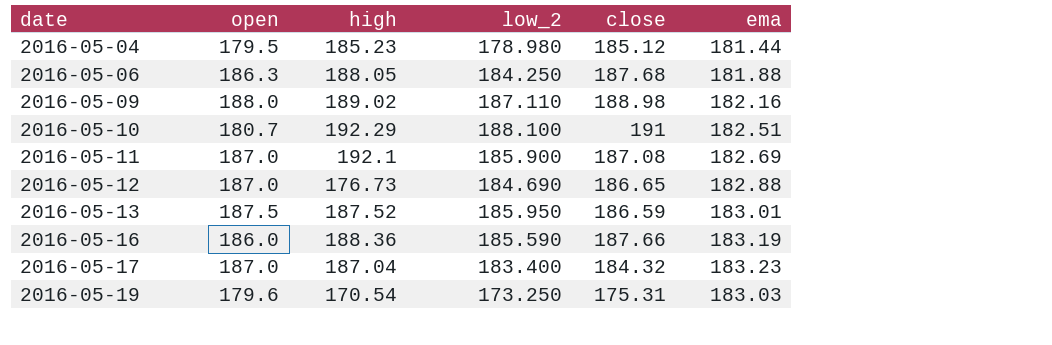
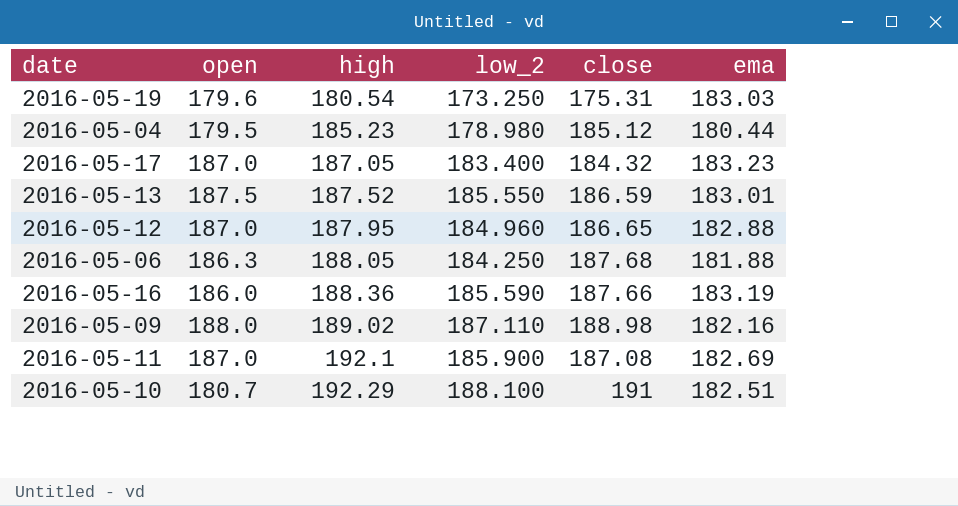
row order: date ascending -> high ascending
2016-05-19 | high: 170.54 -> 180.54
2016-05-04 | ema: 181.44 -> 180.44
2016-05-17 | high: 187.04 -> 187.05
2016-05-13 | low_2: 185.950 -> 185.550
2016-05-12 | high: 176.73 -> 187.95
2016-05-12 | low_2: 184.690 -> 184.960

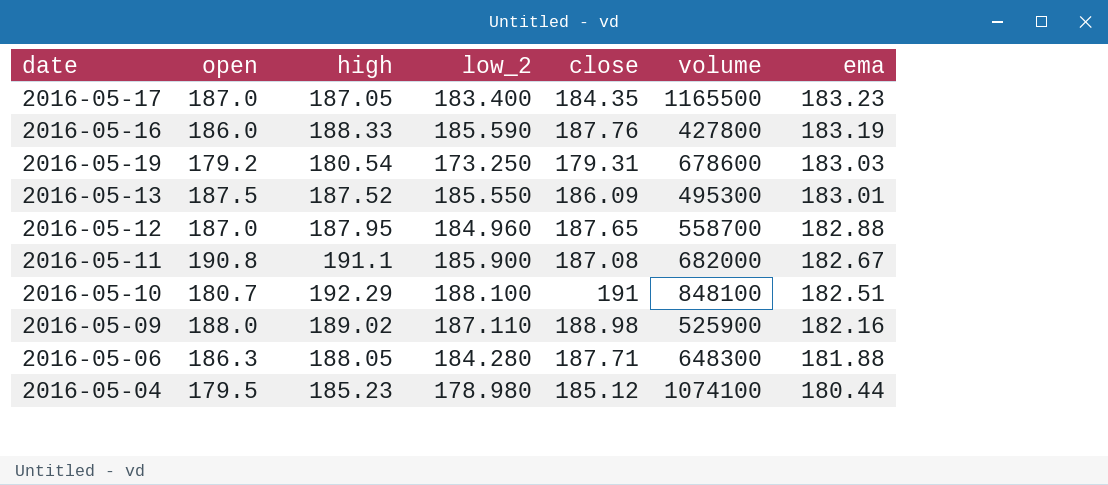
row order: high ascending -> ema descending
column volume | position: none -> 6
2016-05-17 | close: 184.32 -> 184.35
2016-05-16 | high: 188.36 -> 188.33
2016-05-16 | close: 187.66 -> 187.76
2016-05-19 | open: 179.6 -> 179.2
2016-05-19 | close: 175.31 -> 179.31
2016-05-13 | close: 186.59 -> 186.09
2016-05-12 | close: 186.65 -> 187.65
2016-05-11 | open: 187.0 -> 190.8
2016-05-11 | high: 192.1 -> 191.1
2016-05-11 | ema: 182.69 -> 182.67
2016-05-06 | low_2: 184.250 -> 184.280
2016-05-06 | close: 187.68 -> 187.71

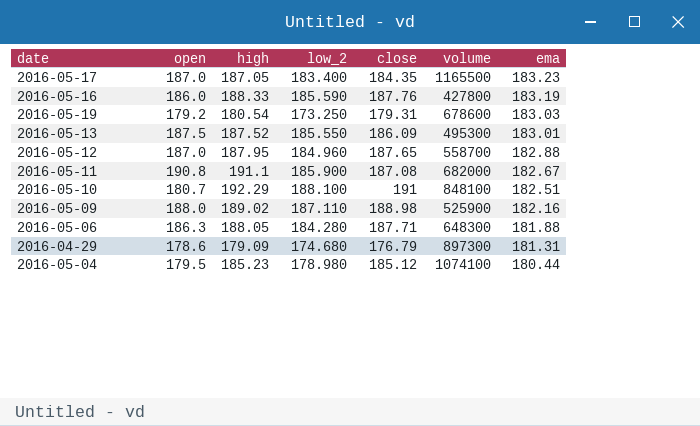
row 2016-04-29: none -> 178.6 | 179.09 | 174.680 | 176.79 | 897300 | 181.31

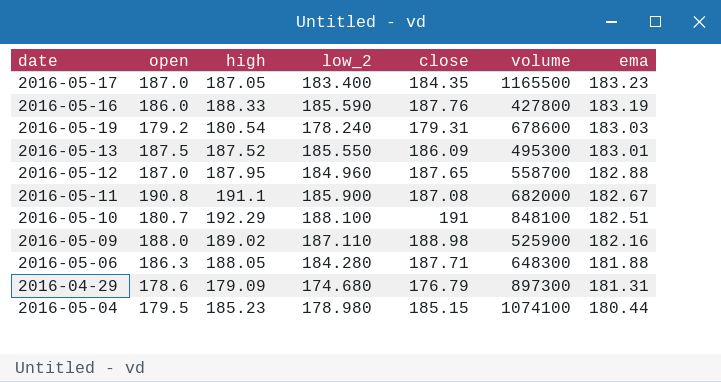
2016-05-19 | low_2: 173.250 -> 178.240
2016-05-04 | close: 185.12 -> 185.15

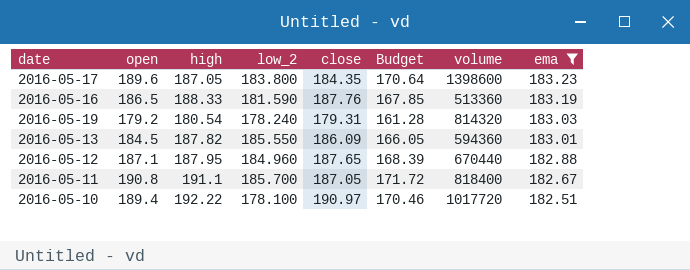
filter: none -> ema >= 182.51
column Budget | formula: none -> [open] * 0.9
2016-05-17 | open: 187.0 -> 189.6
2016-05-17 | low_2: 183.400 -> 183.800
2016-05-17 | volume: 1165500 -> 1398600
2016-05-16 | open: 186.0 -> 186.5
2016-05-16 | low_2: 185.590 -> 181.590
2016-05-16 | volume: 427800 -> 513360
2016-05-19 | volume: 678600 -> 814320
2016-05-13 | open: 187.5 -> 184.5
2016-05-13 | high: 187.52 -> 187.82
2016-05-13 | volume: 495300 -> 594360
2016-05-12 | open: 187.0 -> 187.1
2016-05-12 | volume: 558700 -> 670440
2016-05-11 | low_2: 185.900 -> 185.700
2016-05-11 | close: 187.08 -> 187.05
2016-05-11 | volume: 682000 -> 818400
2016-05-10 | open: 180.7 -> 189.4
2016-05-10 | high: 192.29 -> 192.22
2016-05-10 | low_2: 188.100 -> 178.100
2016-05-10 | close: 191 -> 190.97
2016-05-10 | volume: 848100 -> 1017720

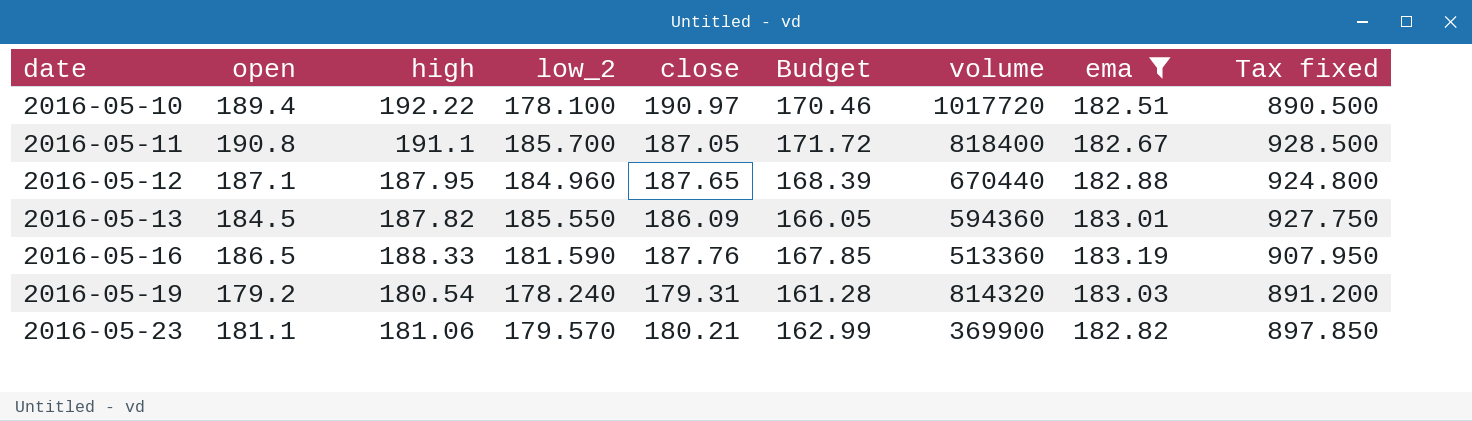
row order: ema descending -> date ascending
column Tax fixed | formula: none -> [low_2] * 5
row 2016-05-17: 189.6 | 187.05 | 183.800 | 184.35 | 170.64 | 1398600 | 183.23 -> none
row 2016-05-23: none -> 181.1 | 181.06 | 179.570 | 180.21 | 162.99 | 369900 | 182.82 | 897.850

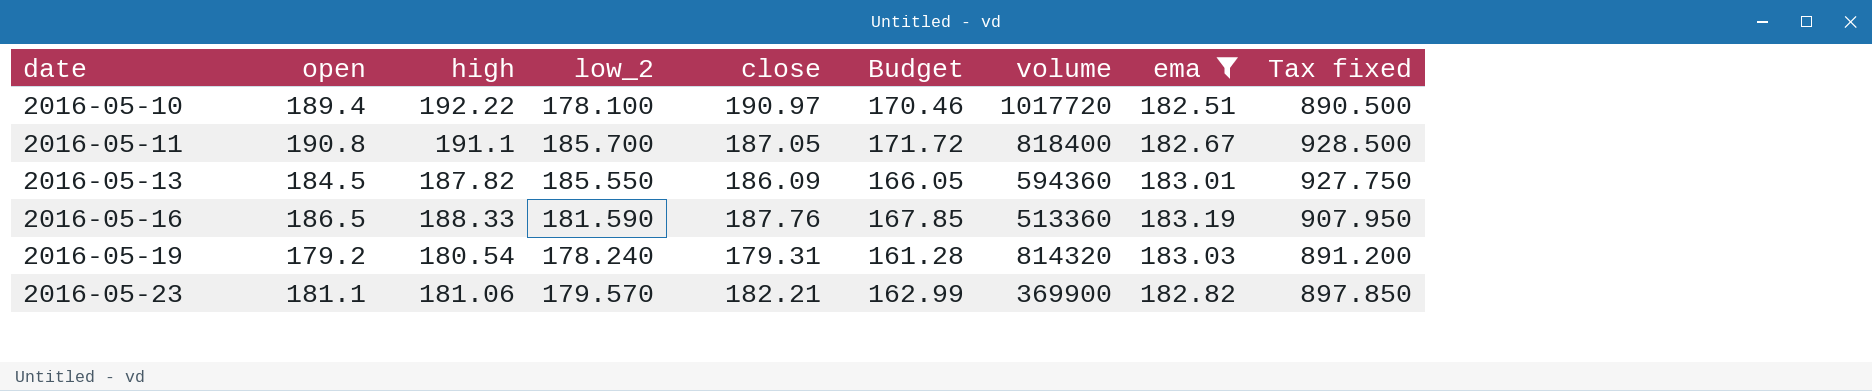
row 2016-05-12: 187.1 | 187.95 | 184.960 | 187.65 | 168.39 | 670440 | 182.88 | 924.800 -> none
2016-05-23 | close: 180.21 -> 182.21

